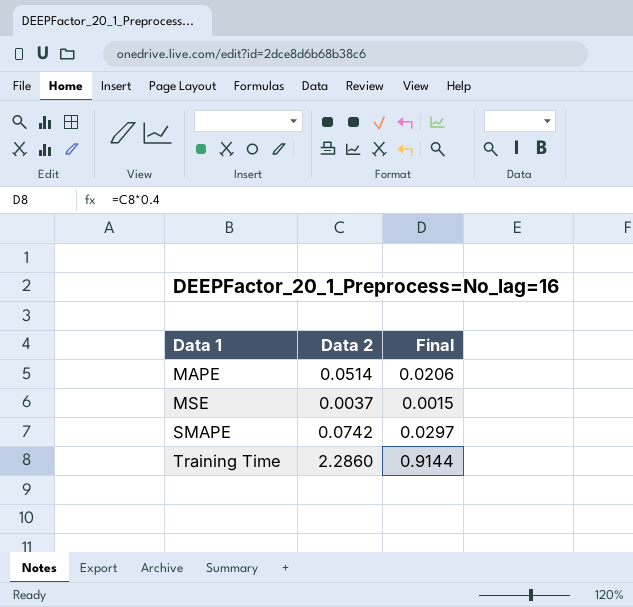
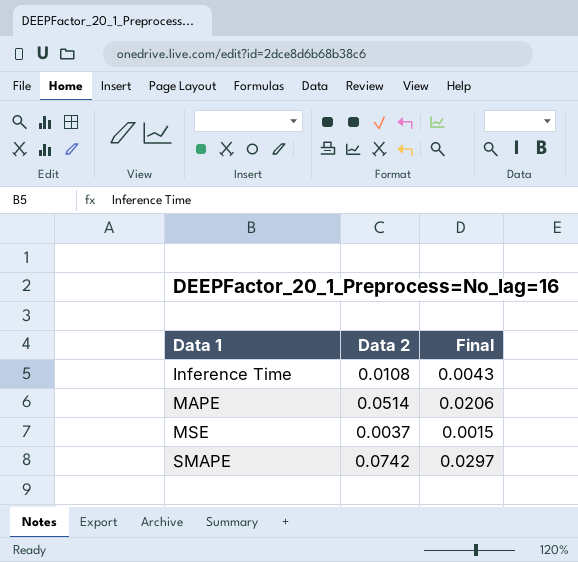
row Training Time: 2.2860 | 0.9144 -> none
row Inference Time: none -> 0.0108 | 0.0043

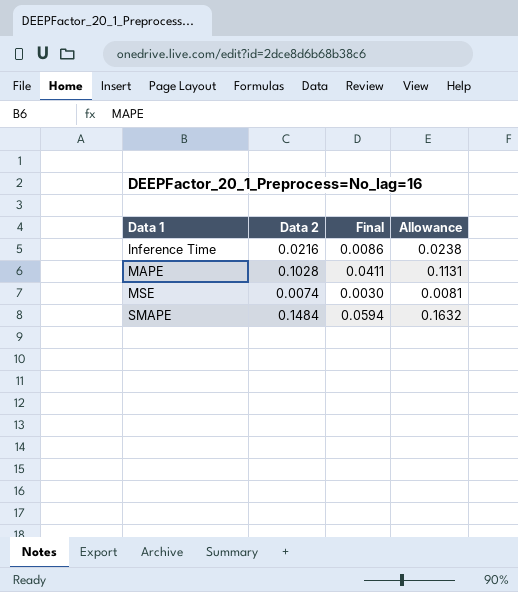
column Allowance | formula: none -> [Data 2] * 1.1
Inference Time | Data 2: 0.0108 -> 0.0216
Inference Time | Final: 0.0043 -> 0.0086
MAPE | Data 2: 0.0514 -> 0.1028
MAPE | Final: 0.0206 -> 0.0411
MSE | Data 2: 0.0037 -> 0.0074
MSE | Final: 0.0015 -> 0.0030
SMAPE | Data 2: 0.0742 -> 0.1484
SMAPE | Final: 0.0297 -> 0.0594

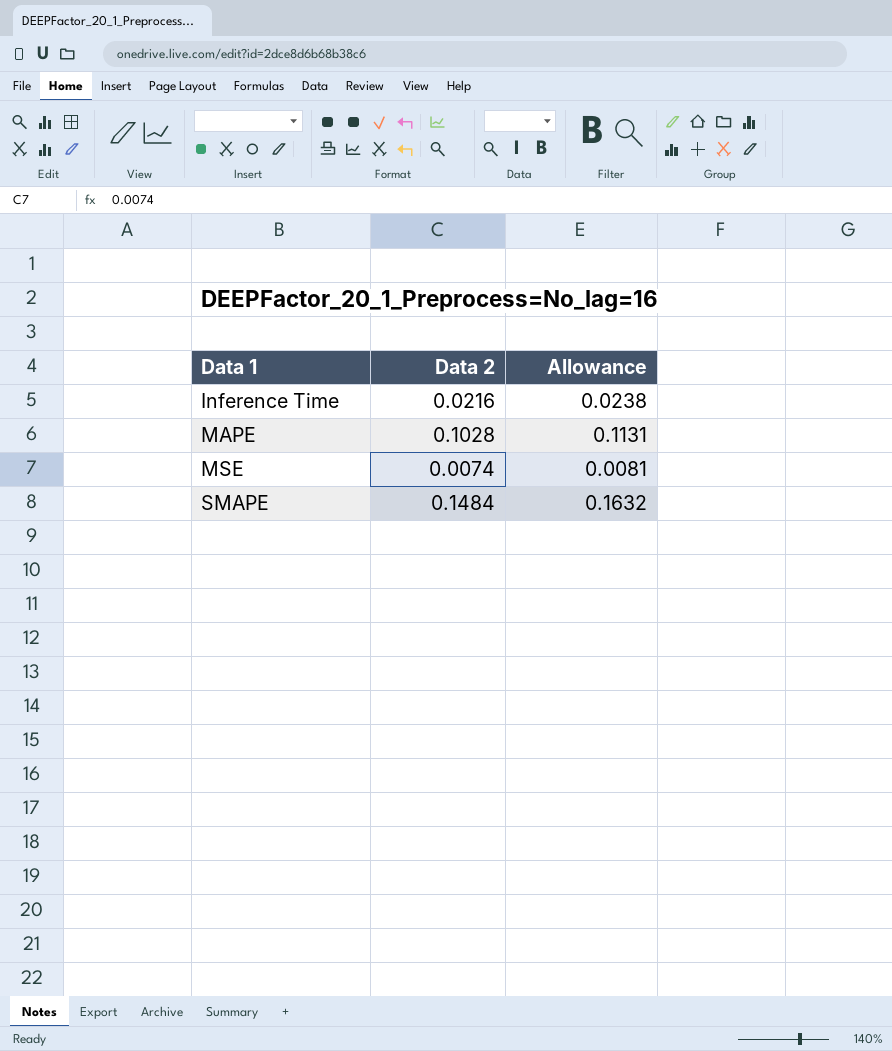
column Final | formula: [Data 2] * 0.4 -> none

